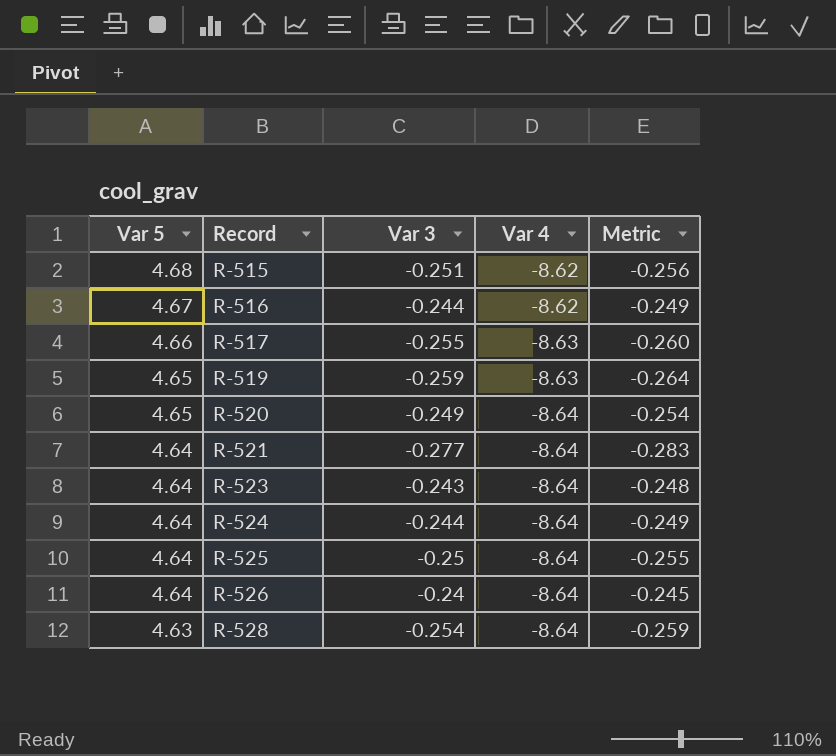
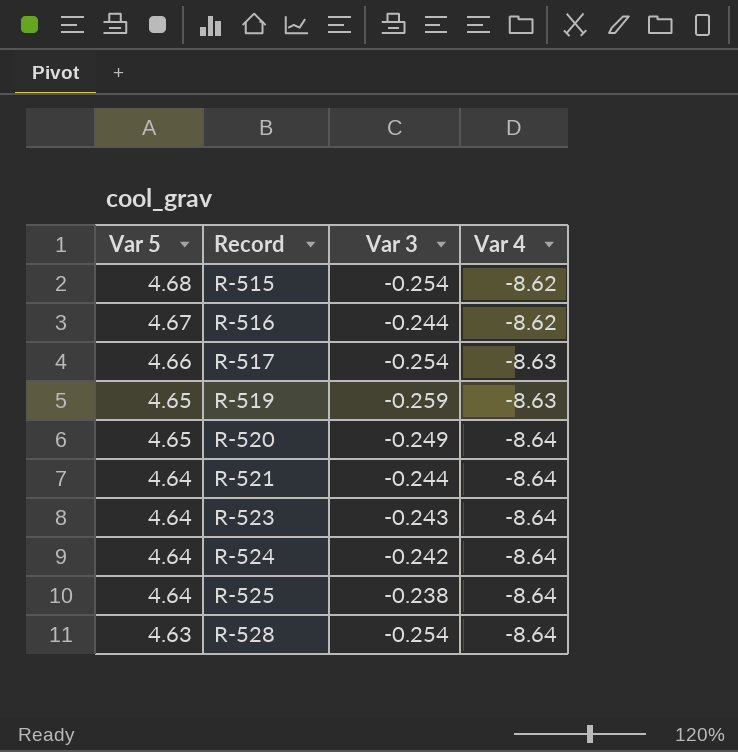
column Metric | formula: [Var 3] * 1.02 -> none
row R-526: 4.64 | -0.24 | -8.64 | -0.245 -> none
R-515 | Var 3: -0.251 -> -0.254
R-517 | Var 3: -0.255 -> -0.254
R-521 | Var 3: -0.277 -> -0.244
R-524 | Var 3: -0.244 -> -0.242
R-525 | Var 3: -0.25 -> -0.238

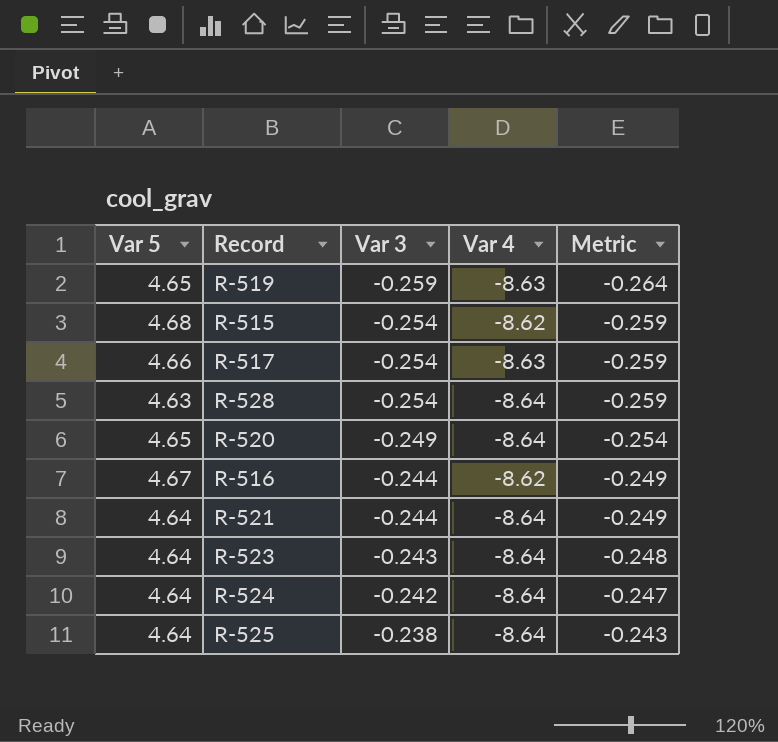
row order: Var 5 descending -> Var 3 ascending
column Metric | formula: none -> [Var 3] * 1.02

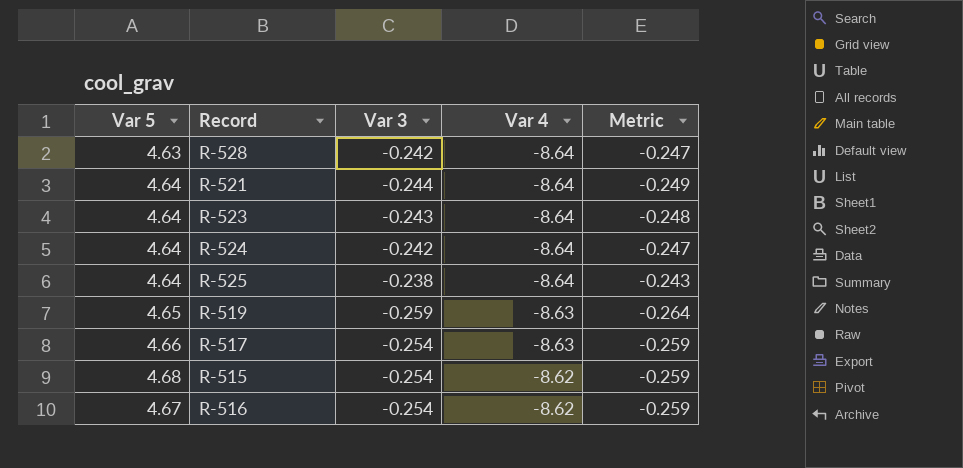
row order: Var 3 ascending -> Var 4 ascending
row R-520: 4.65 | -0.249 | -8.64 | -0.254 -> none
R-528 | Var 3: -0.254 -> -0.242
R-528 | Metric: -0.259 -> -0.247
R-516 | Var 3: -0.244 -> -0.254
R-516 | Metric: -0.249 -> -0.259

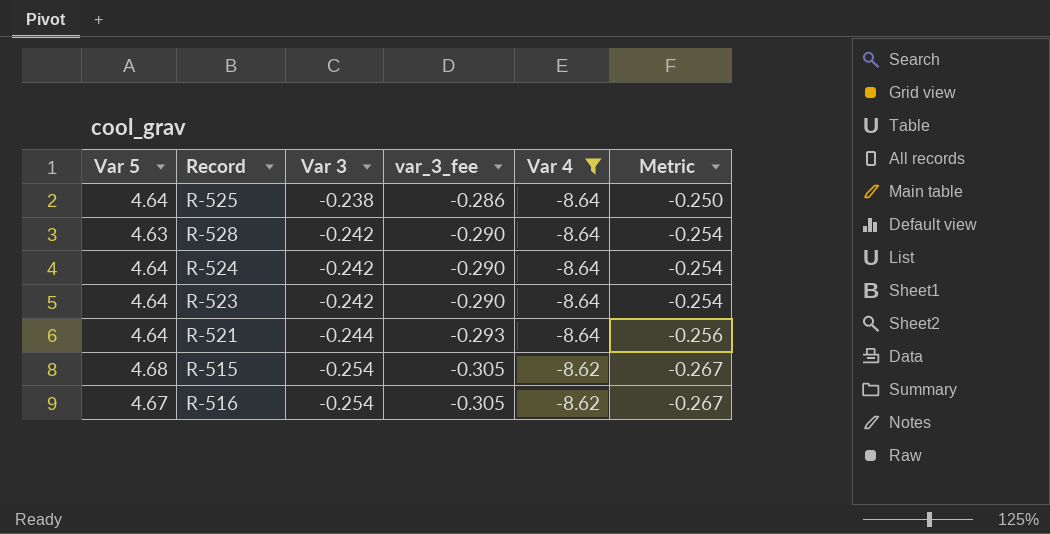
filter: none -> Var 4 != -8.63
row order: Var 4 ascending -> Var 3 descending
column var_3_fee | formula: none -> [Var 3] * 1.2
column Metric | formula: [Var 3] * 1.02 -> [Var 3] * 1.05
R-523 | Var 3: -0.243 -> -0.242

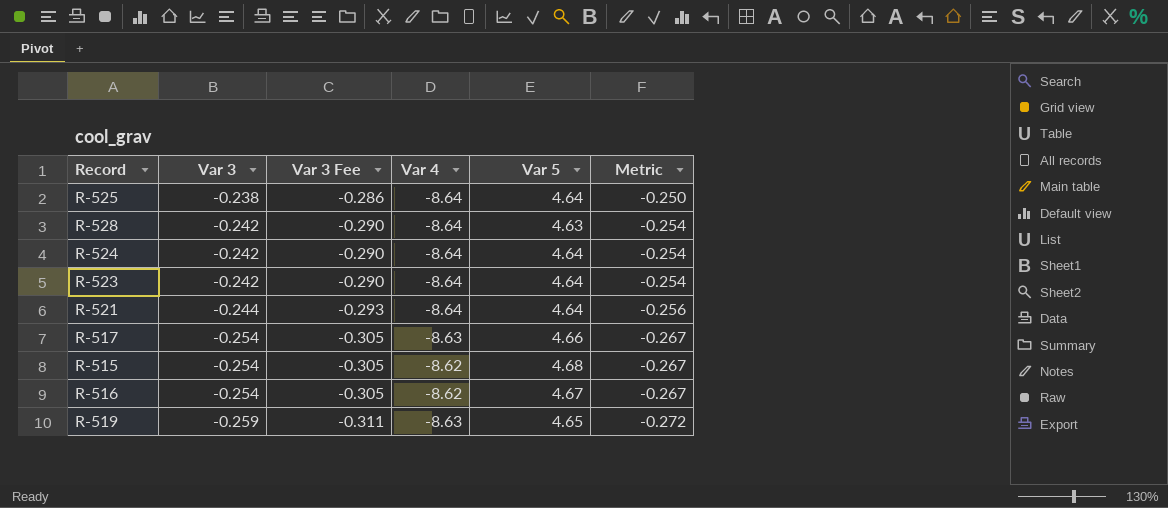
filter: Var 4 != -8.63 -> none
column name: var_3_fee -> Var 3 Fee
column Var 5 | position: 1 -> 5

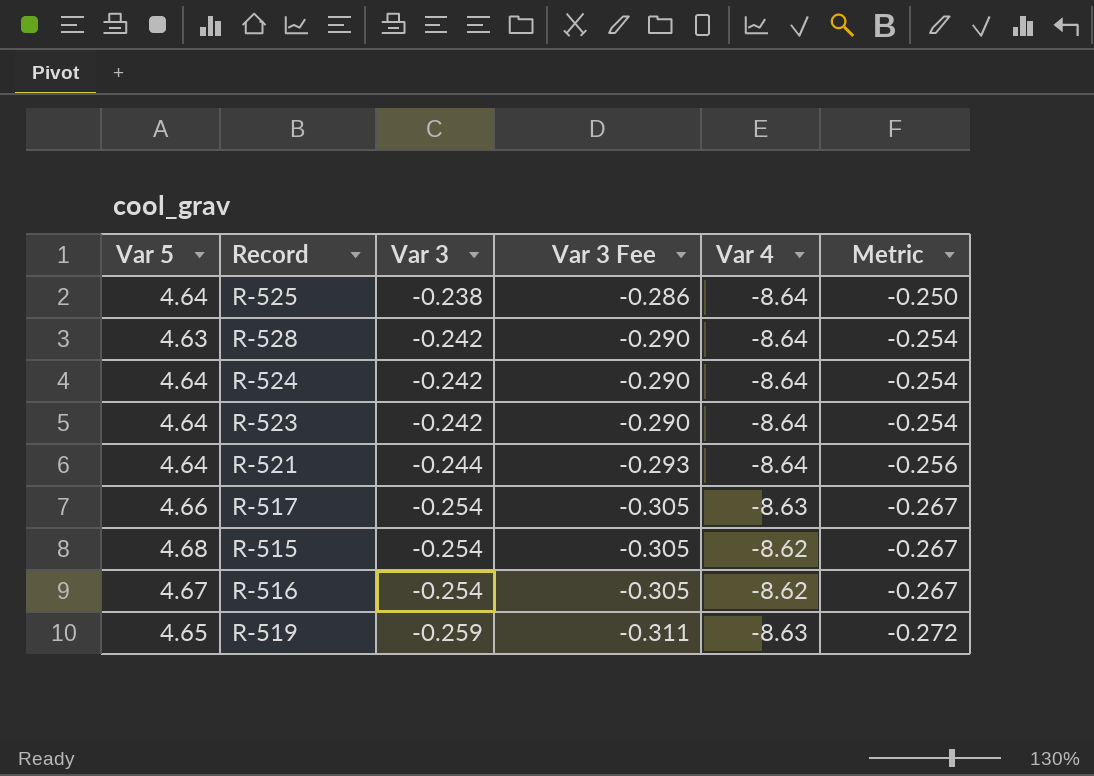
column Var 5 | position: 5 -> 1

